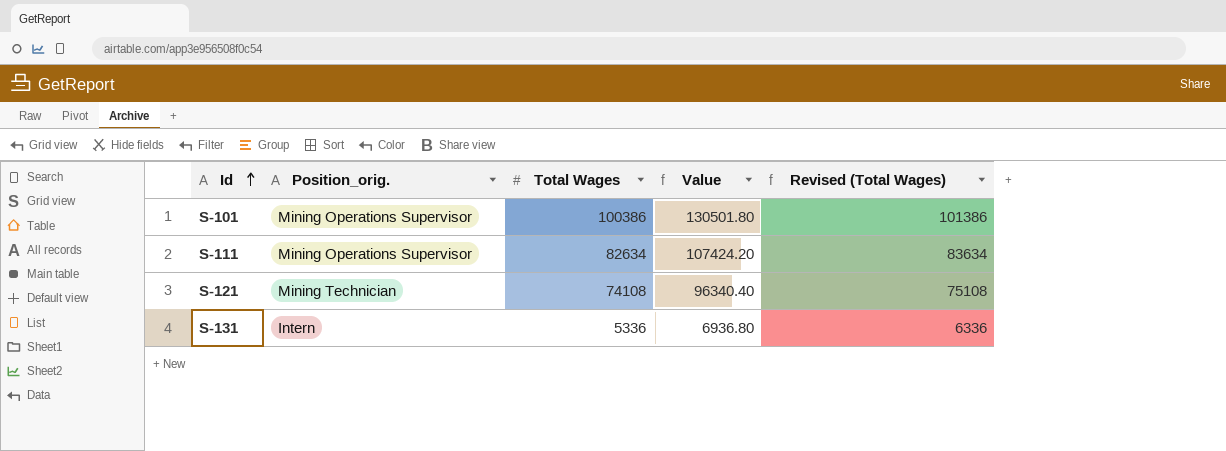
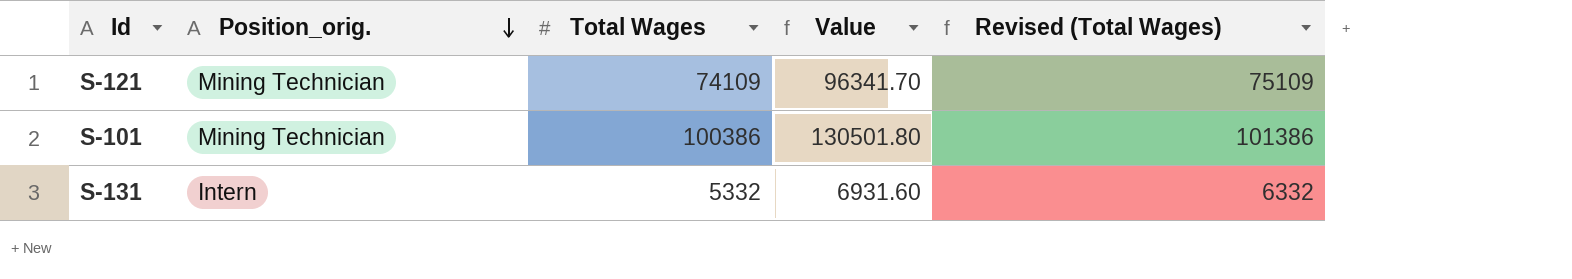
row order: Id ascending -> Position_orig. descending
row S-111: Mining Operations Supervisor | 82634 | 107424.20 | 83634 -> none
S-121 | Total Wages: 74108 -> 74109
S-121 | Value: 96340.40 -> 96341.70
S-121 | Revised (Total Wages): 75108 -> 75109
S-101 | Position_orig.: Mining Operations Supervisor -> Mining Technician
S-131 | Total Wages: 5336 -> 5332
S-131 | Value: 6936.80 -> 6931.60
S-131 | Revised (Total Wages): 6336 -> 6332

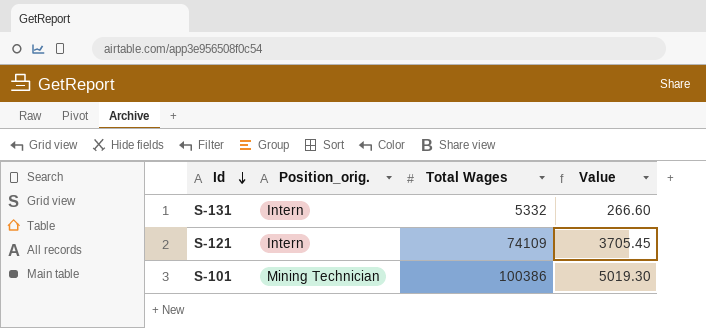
row order: Position_orig. descending -> Id descending
column Revised (Total Wages) | formula: [Total Wages] + 1000 -> none
column Value | formula: [Total Wages] * 1.3 -> [Total Wages] * 0.05
S-121 | Position_orig.: Mining Technician -> Intern

